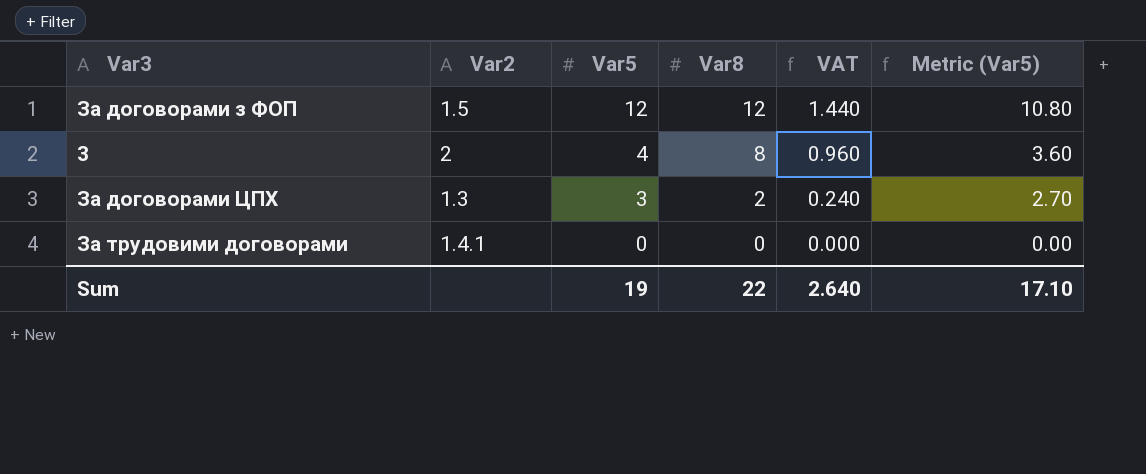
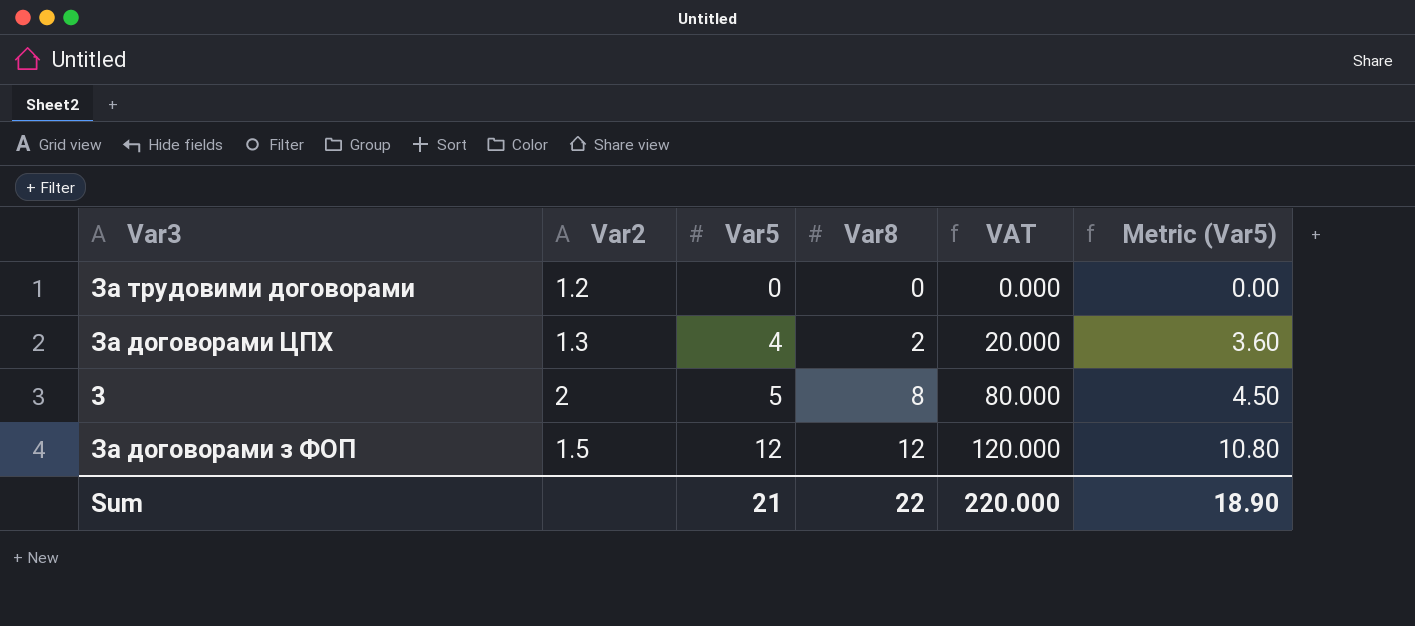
row order: Var5 descending -> Var5 ascending
column VAT | formula: [Var8] * 0.12 -> [Var8] * 10
За трудовими договорами | Var2: 1.4.1 -> 1.2
За договорами ЦПХ | Var5: 3 -> 4
За договорами ЦПХ | Metric (Var5): 2.70 -> 3.60
3 | Var5: 4 -> 5
3 | Metric (Var5): 3.60 -> 4.50
Sum | Var5: 19 -> 21
Sum | VAT: 2.640 -> 220.000
Sum | Metric (Var5): 17.10 -> 18.90

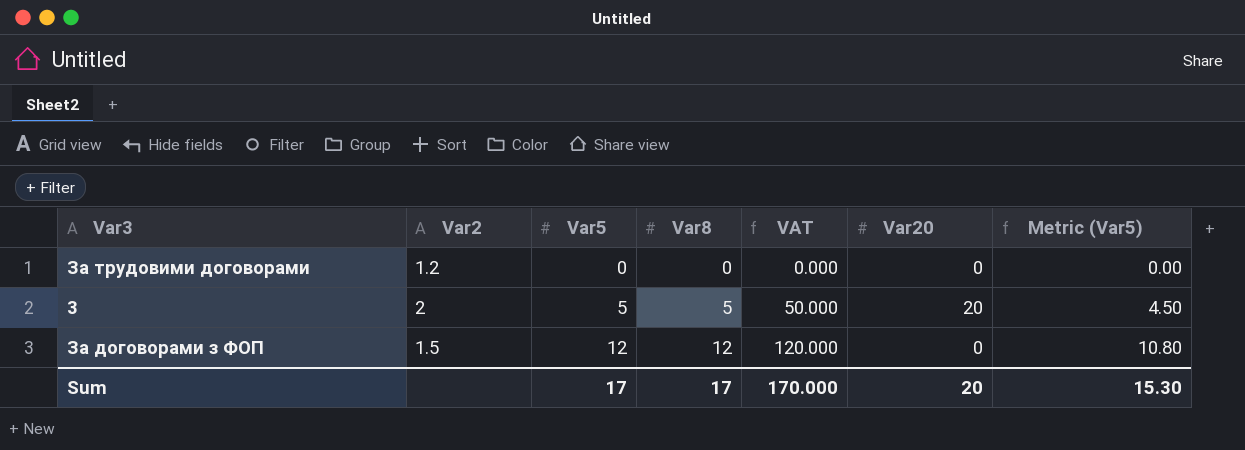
column Var20 | position: none -> 6
row За договорами ЦПХ: 1.3 | 4 | 2 | 20.000 | 3.60 -> none
3 | Var8: 8 -> 5
3 | VAT: 80.000 -> 50.000
Sum | Var5: 21 -> 17
Sum | Var8: 22 -> 17
Sum | VAT: 220.000 -> 170.000
Sum | Metric (Var5): 18.90 -> 15.30

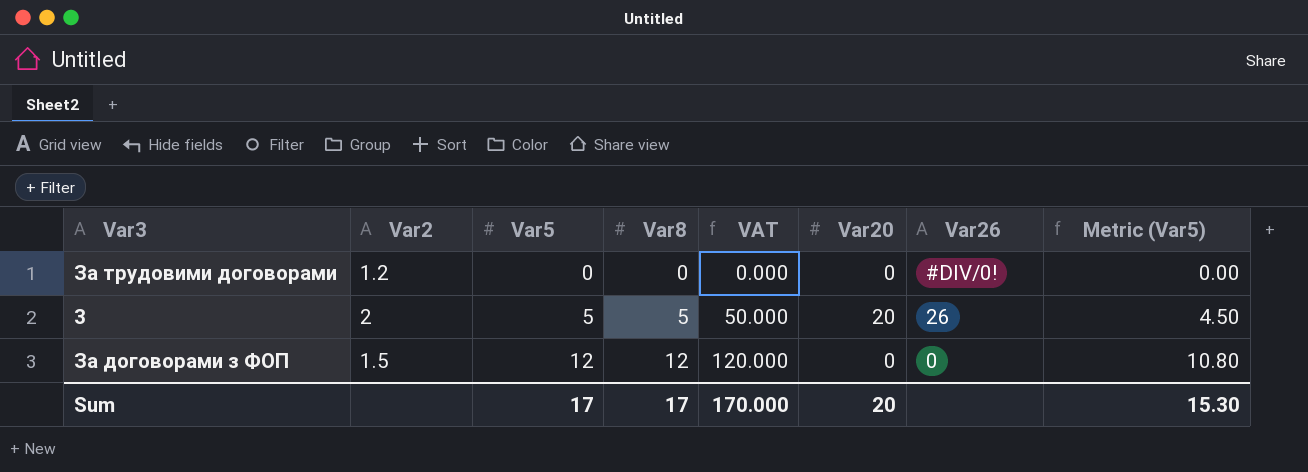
column Var26 | position: none -> 7

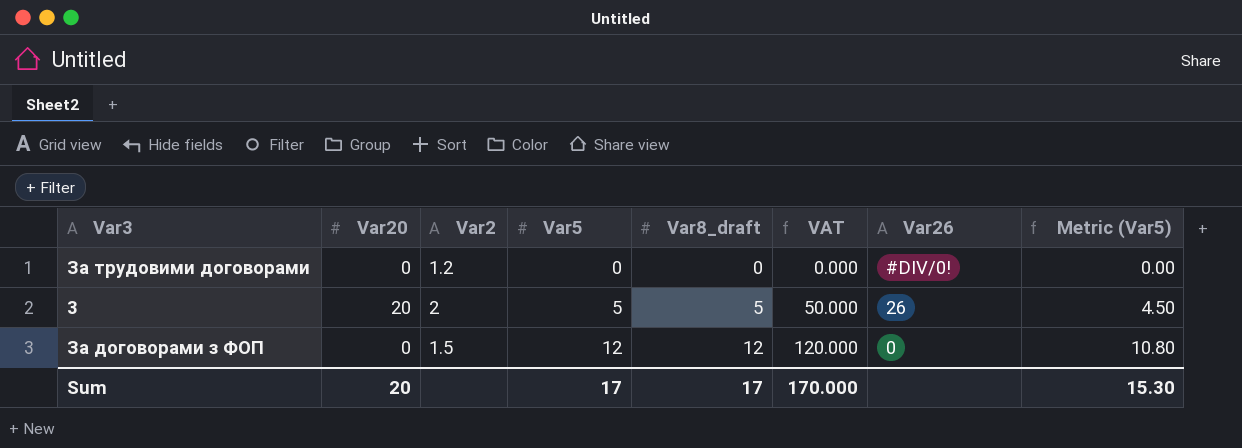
column Var20 | position: 6 -> 2
column name: Var8 -> Var8_draft

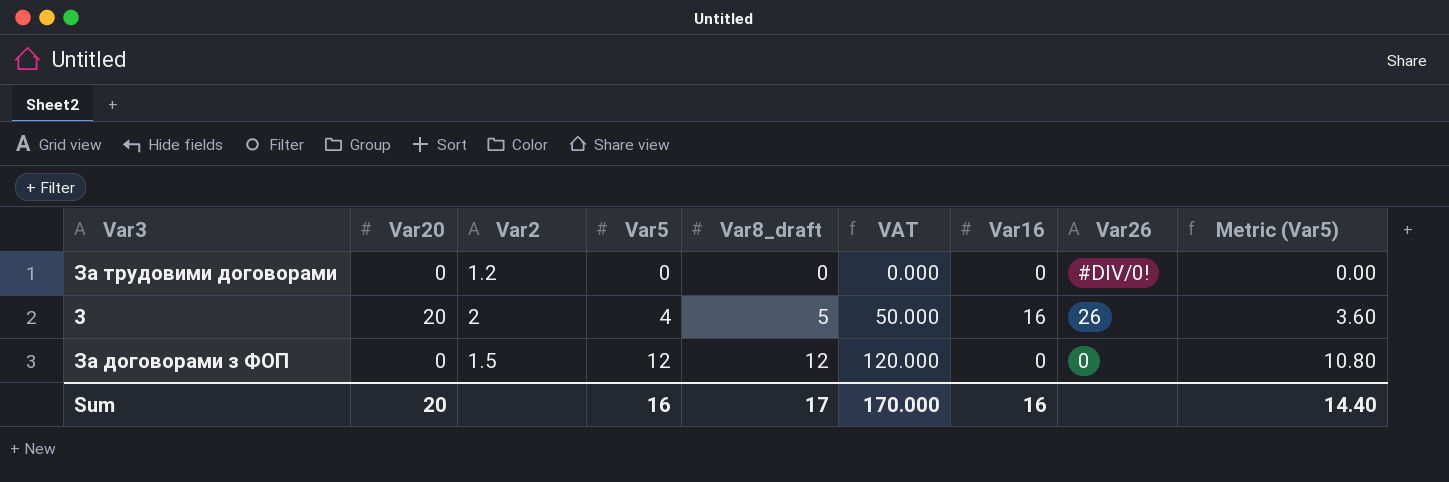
column Var16 | position: none -> 7
3 | Var5: 5 -> 4
3 | Metric (Var5): 4.50 -> 3.60
Sum | Var5: 17 -> 16
Sum | Metric (Var5): 15.30 -> 14.40

